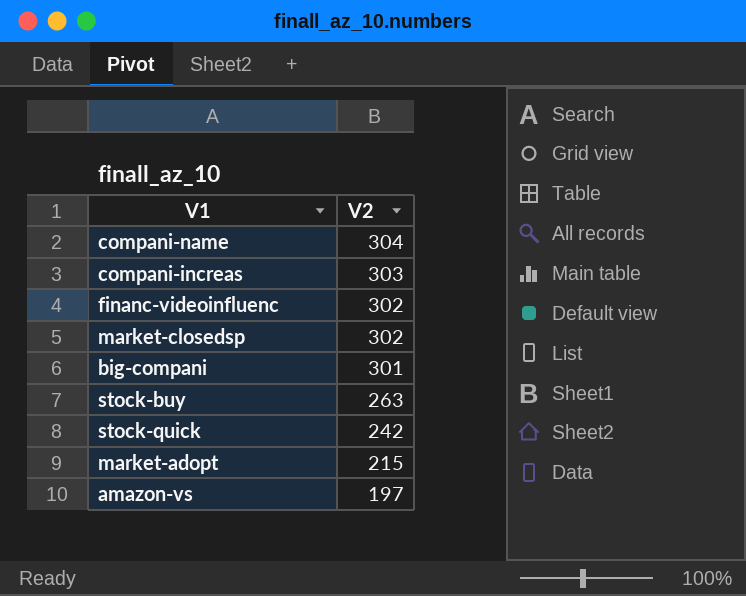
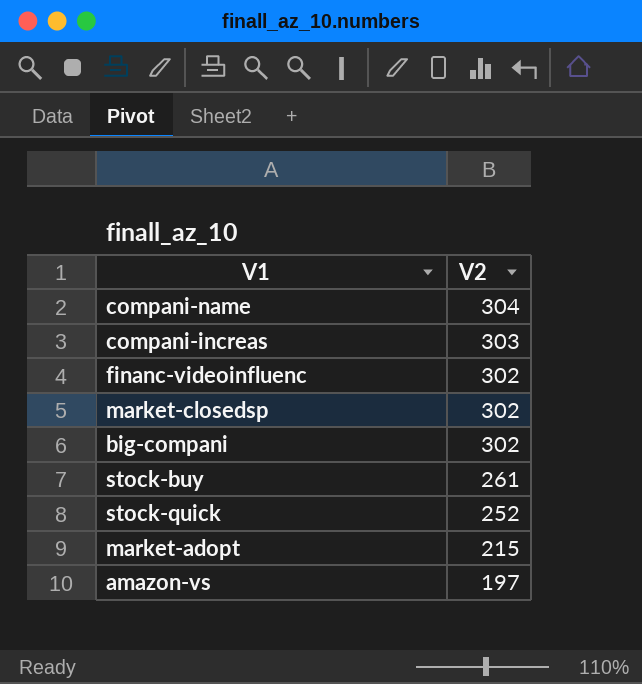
big-compani | V2: 301 -> 302
stock-buy | V2: 263 -> 261
stock-quick | V2: 242 -> 252

